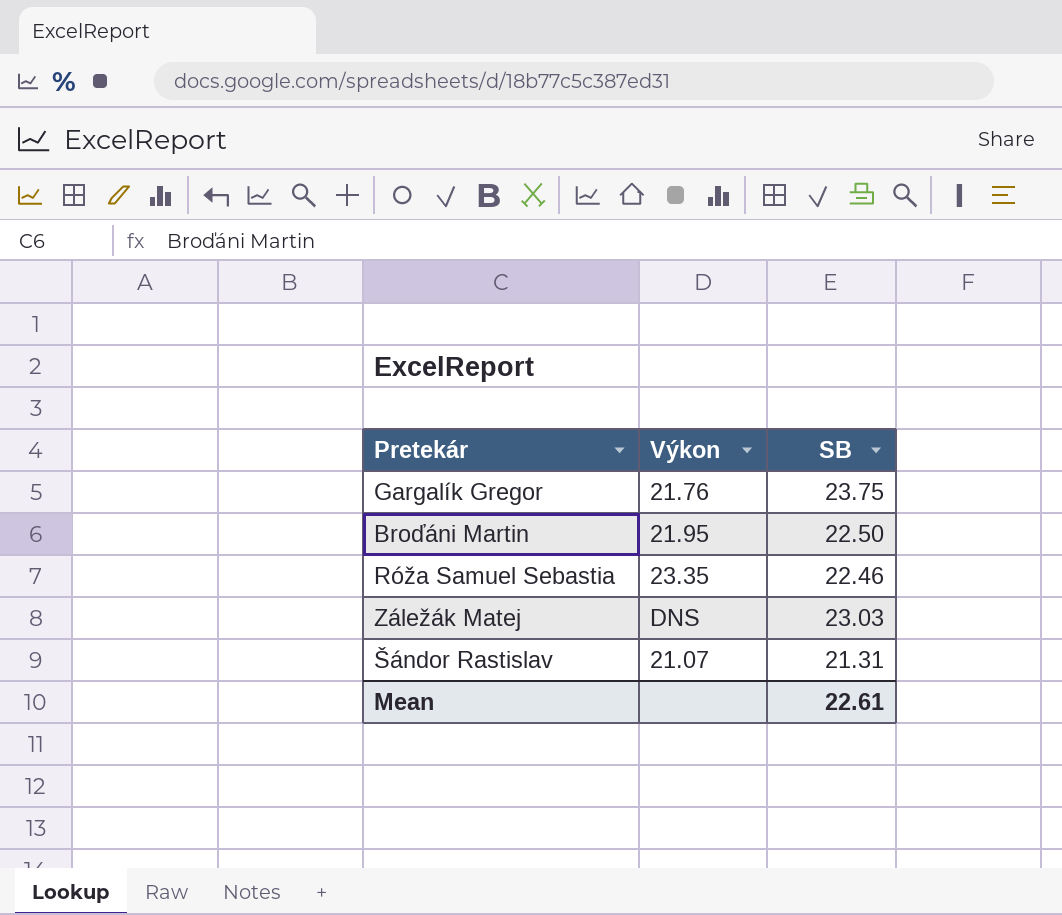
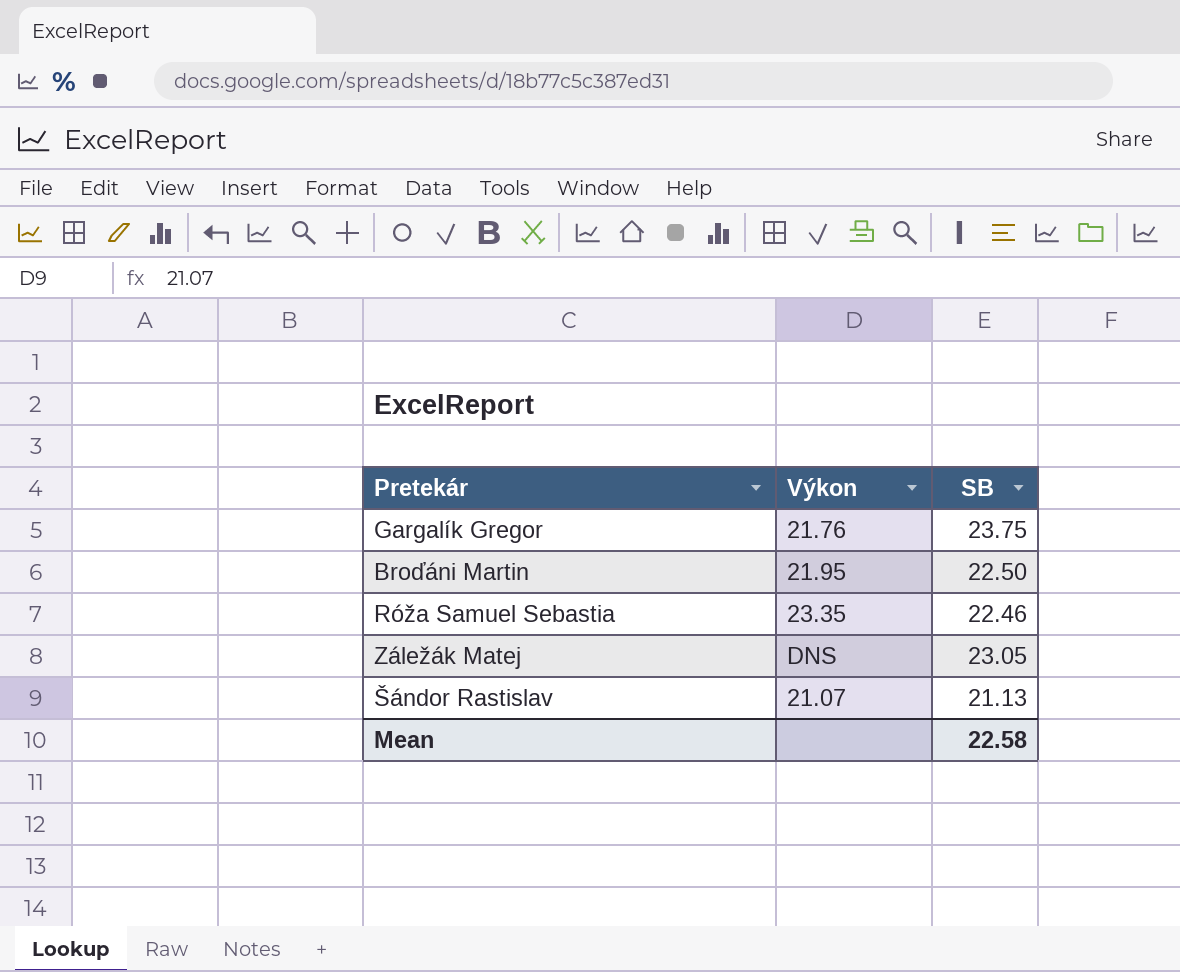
Záležák Matej | SB: 23.03 -> 23.05
Šándor Rastislav | SB: 21.31 -> 21.13
Mean | SB: 22.61 -> 22.58

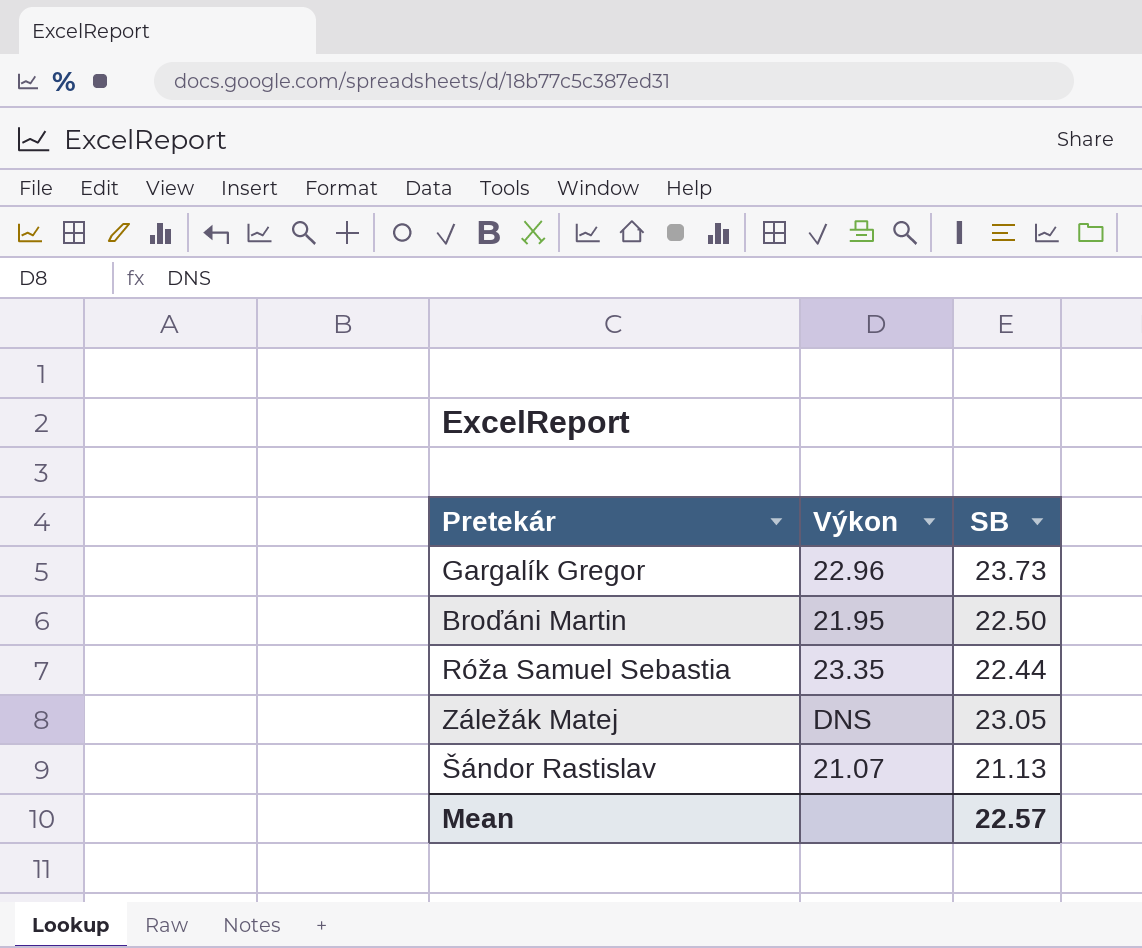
Gargalík Gregor | Výkon: 21.76 -> 22.96
Gargalík Gregor | SB: 23.75 -> 23.73
Róža Samuel Sebastia | SB: 22.46 -> 22.44
Mean | SB: 22.58 -> 22.57

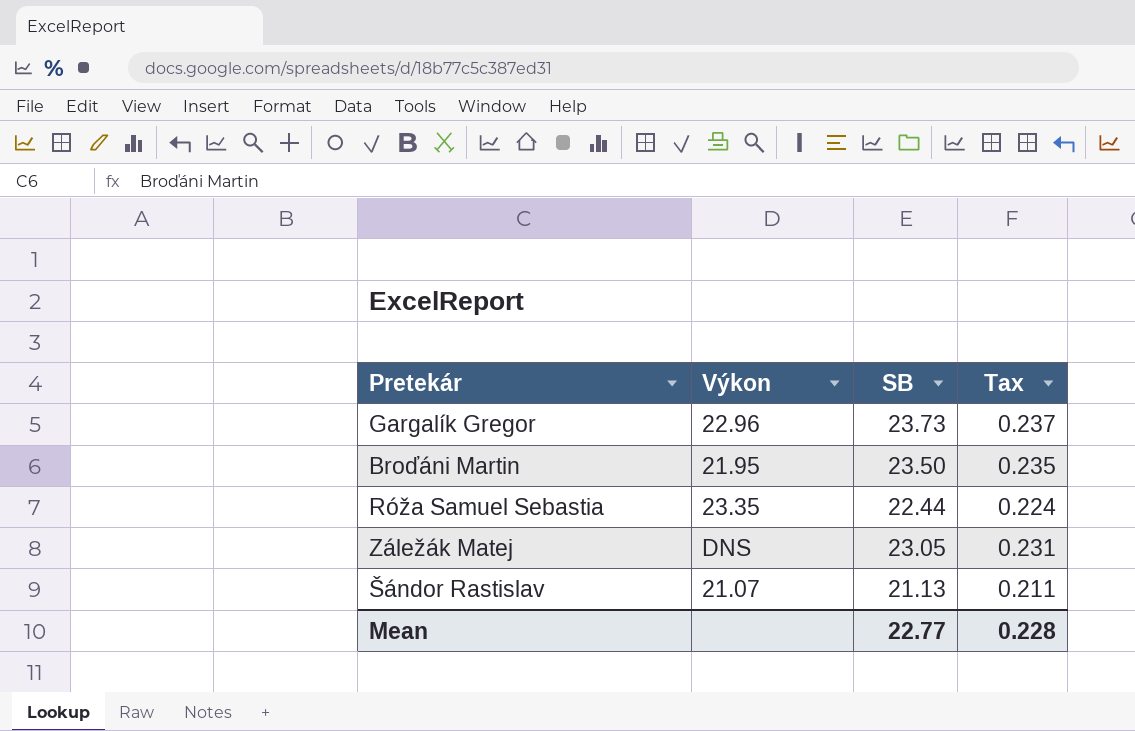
column Tax | formula: none -> [SB] * 0.01
Broďáni Martin | SB: 22.50 -> 23.50
Mean | SB: 22.57 -> 22.77

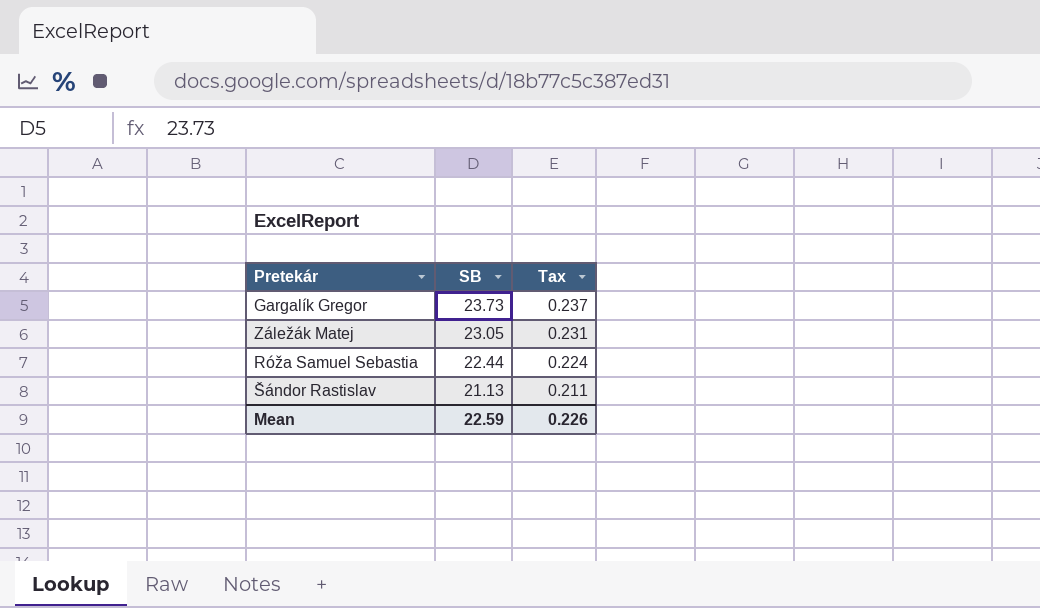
row order: none -> SB descending
column Výkon | position: 2 -> none
row Broďáni Martin: 21.95 | 23.50 | 0.235 -> none
Mean | SB: 22.77 -> 22.59
Mean | Tax: 0.228 -> 0.226

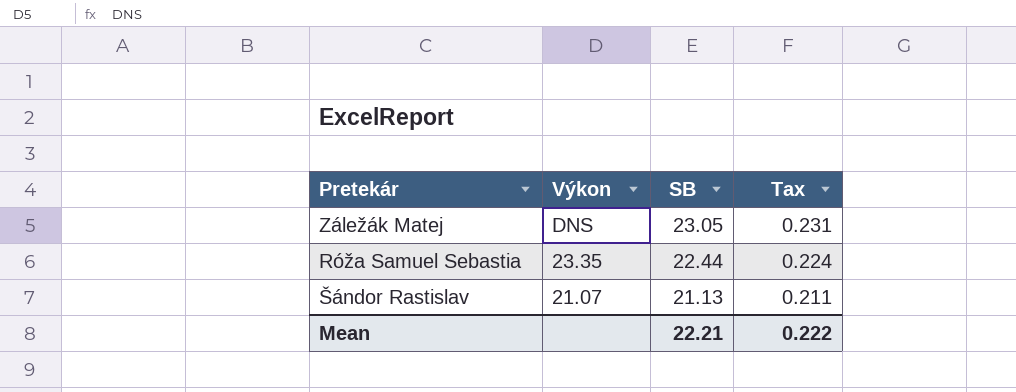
column Výkon | position: none -> 2
row Gargalík Gregor: 23.73 | 0.237 -> none
Mean | SB: 22.59 -> 22.21
Mean | Tax: 0.226 -> 0.222

